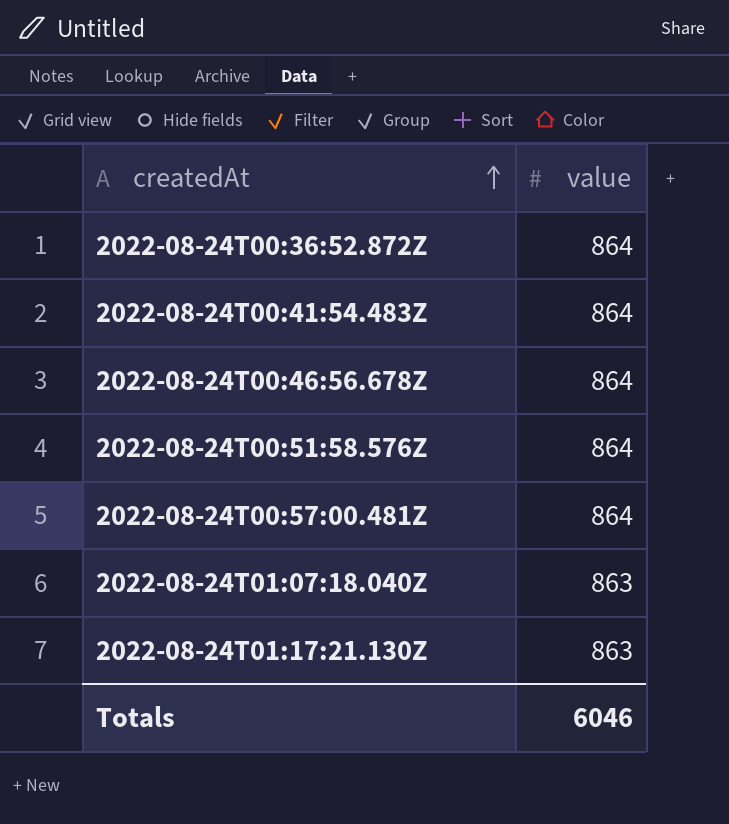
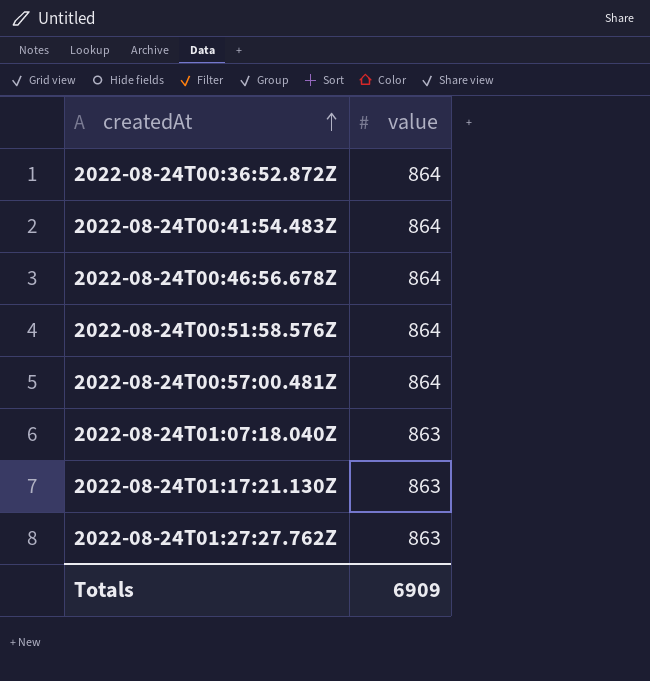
row 2022-08-24T01:27:27.762Z: none -> 863
Totals | value: 6046 -> 6909

